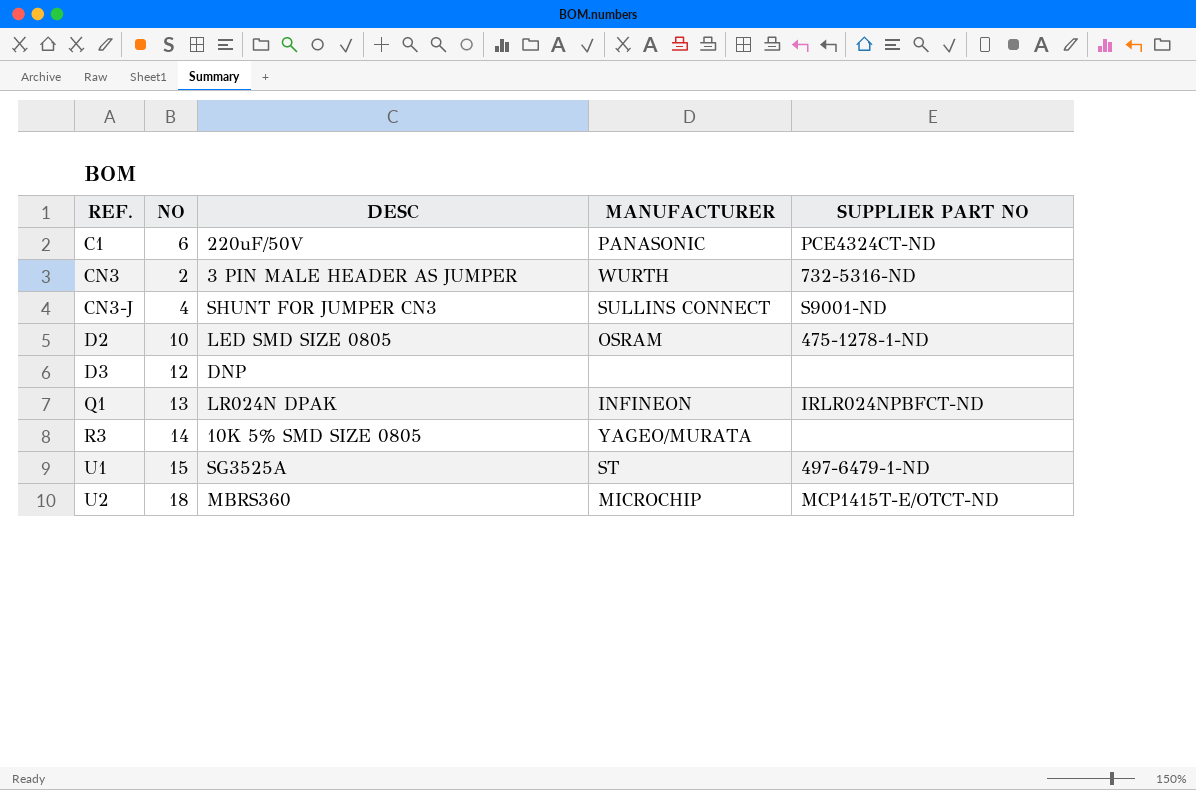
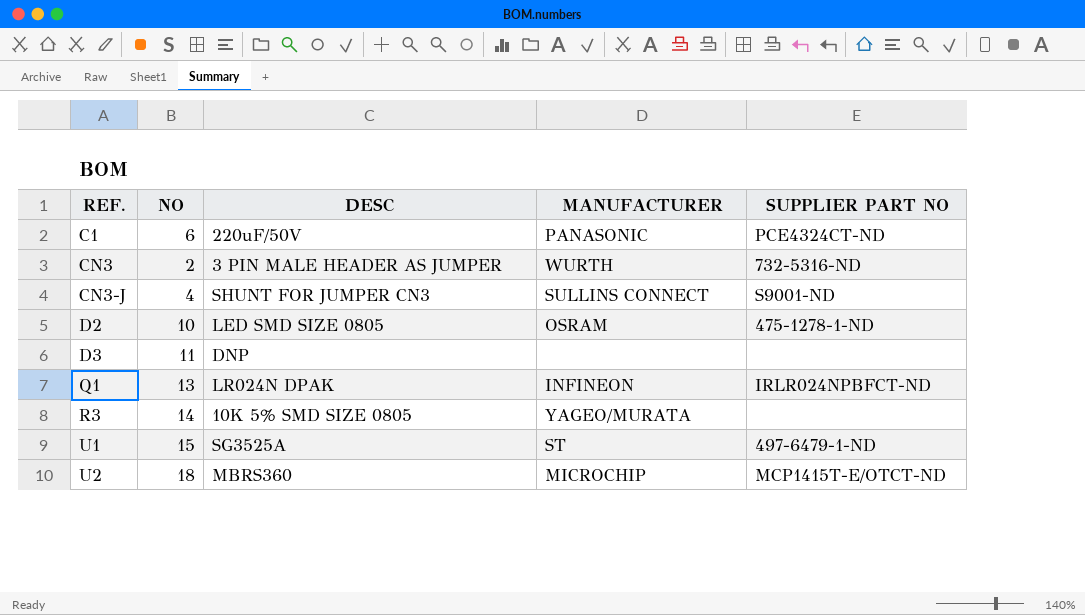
D3 | NO: 12 -> 11

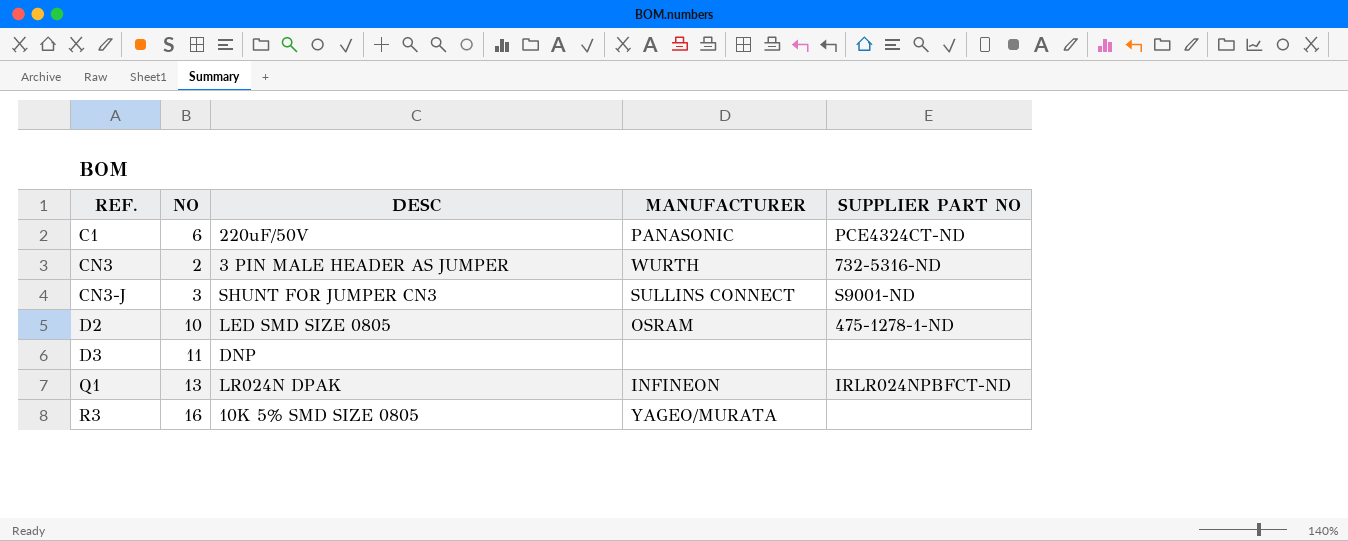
row U1: 15 | SG3525A | ST | 497-6479-1-ND -> none
row U2: 18 | MBRS360 | MICROCHIP | MCP1415T-E/OTCT-ND -> none
CN3-J | NO: 4 -> 3
R3 | NO: 14 -> 16

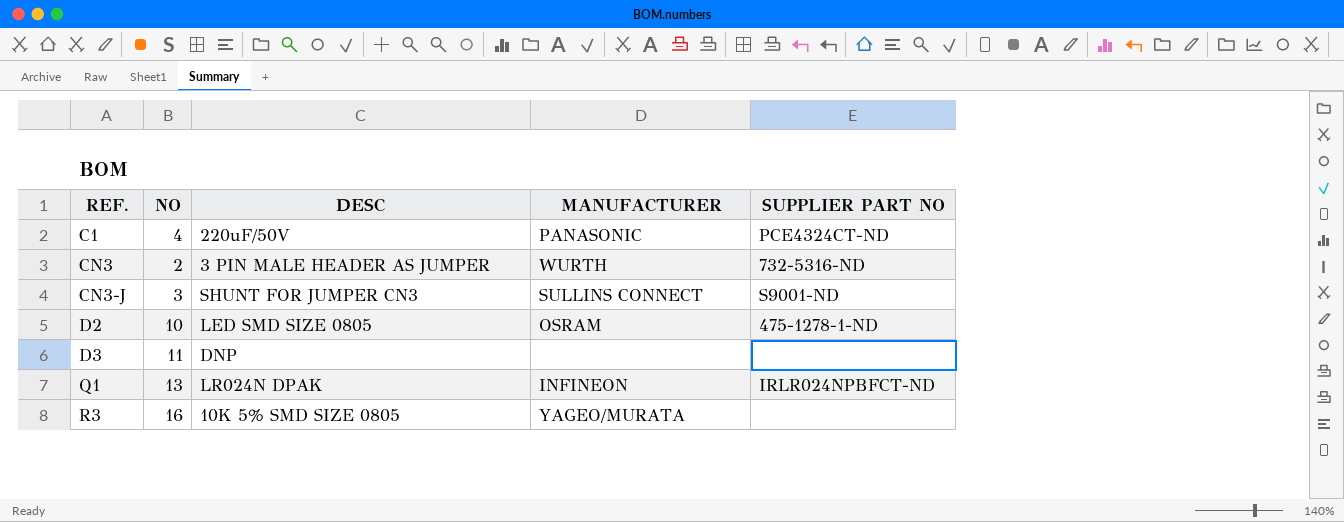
C1 | NO: 6 -> 4

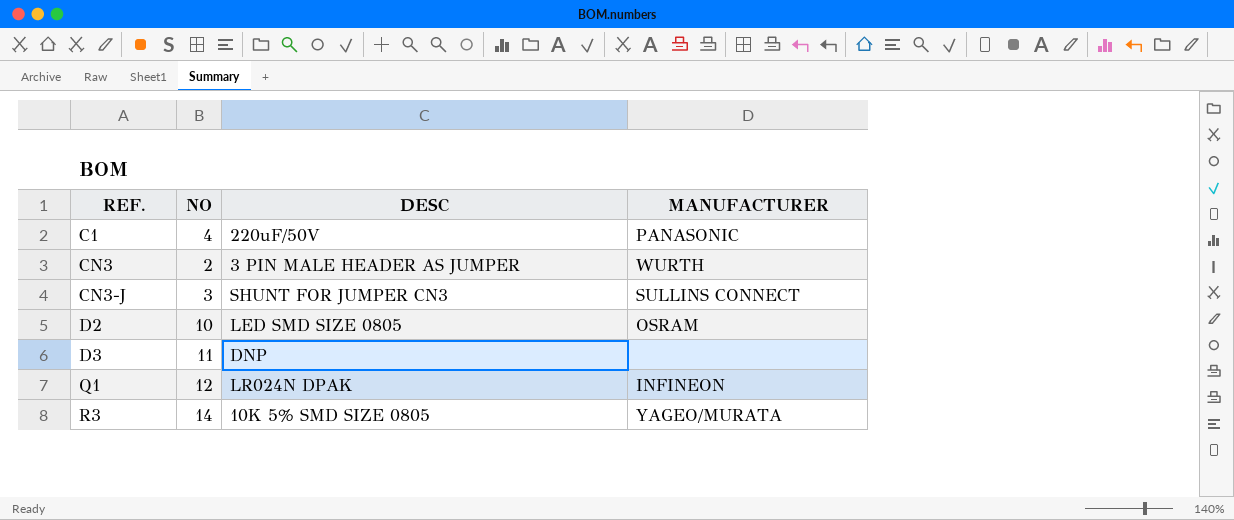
column SUPPLIER PART NO | position: 5 -> none
Q1 | NO: 13 -> 12
R3 | NO: 16 -> 14

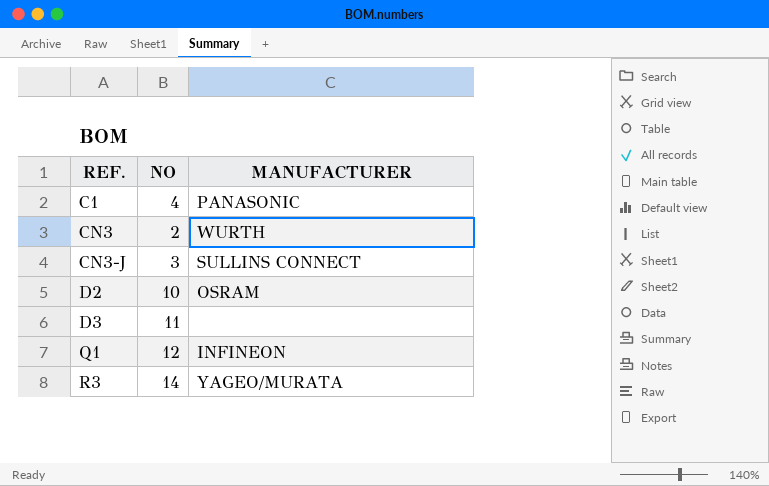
column DESC | position: 3 -> none

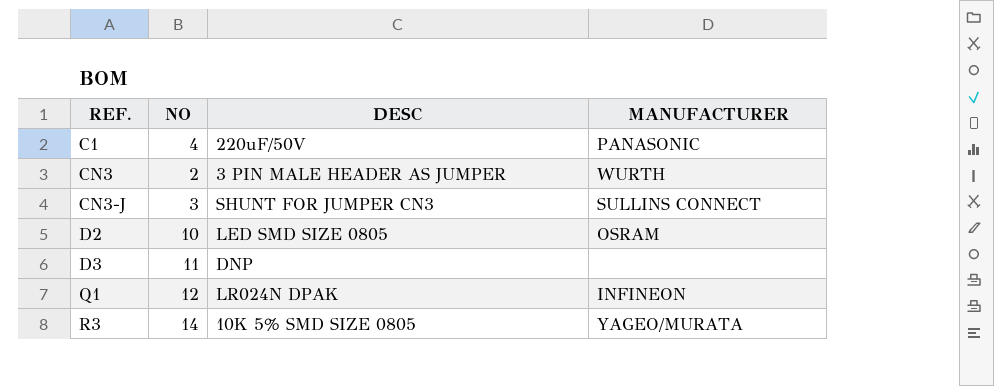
column DESC | position: none -> 3

